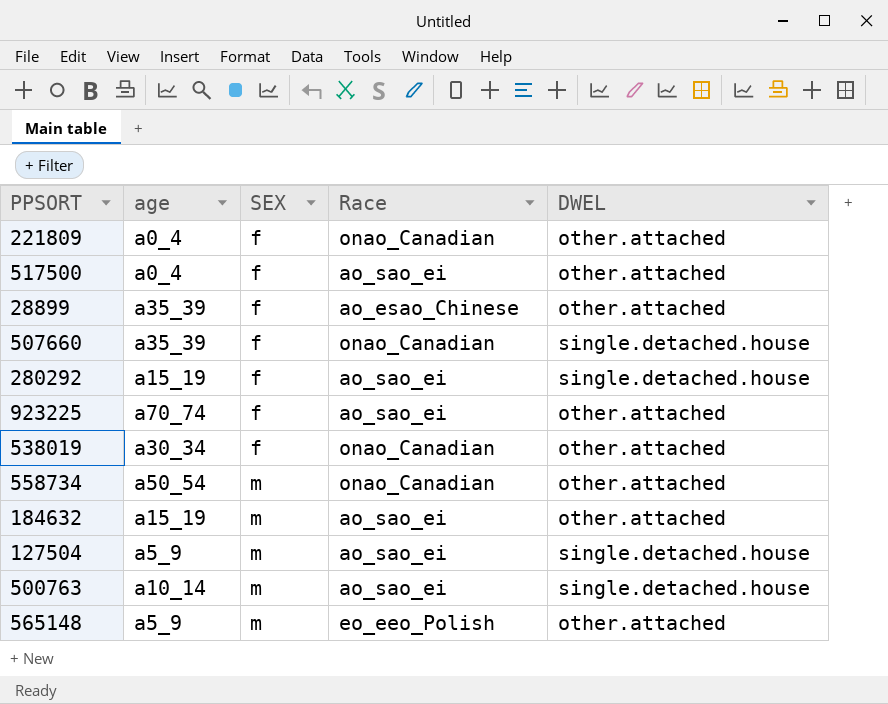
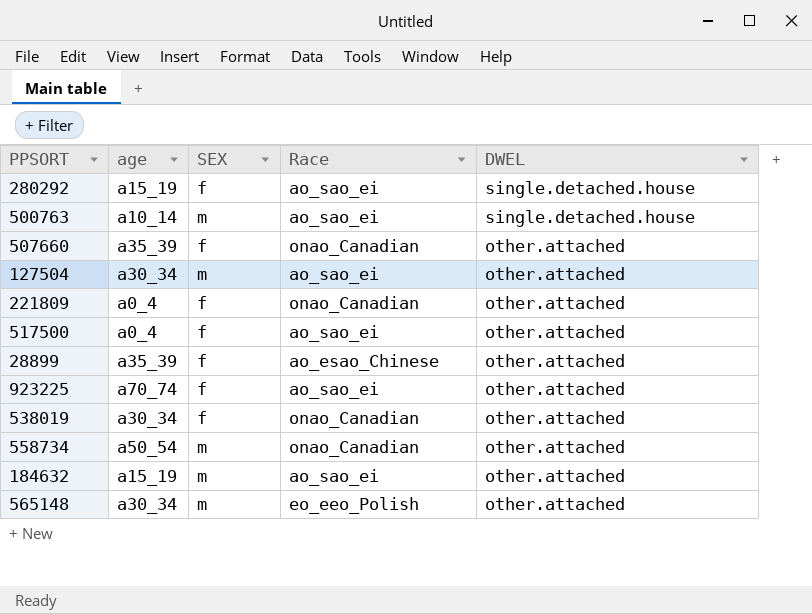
row order: SEX ascending -> DWEL descending
507660 | DWEL: single.detached.house -> other.attached
127504 | age: a5_9 -> a30_34
127504 | DWEL: single.detached.house -> other.attached
565148 | age: a5_9 -> a30_34

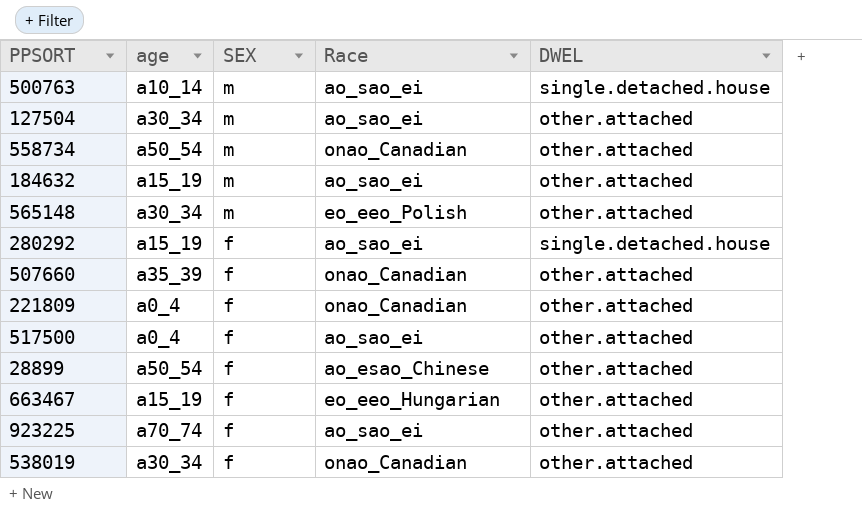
row order: DWEL descending -> SEX descending
28899 | age: a35_39 -> a50_54
row 663467: none -> a15_19 | f | eo_eeo_Hungarian | other.attached

